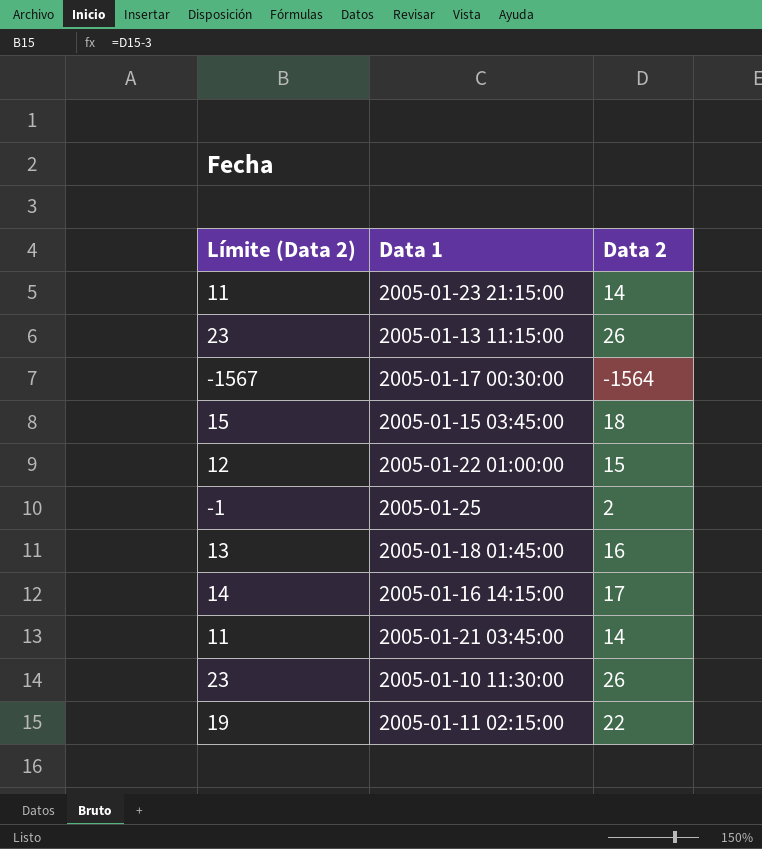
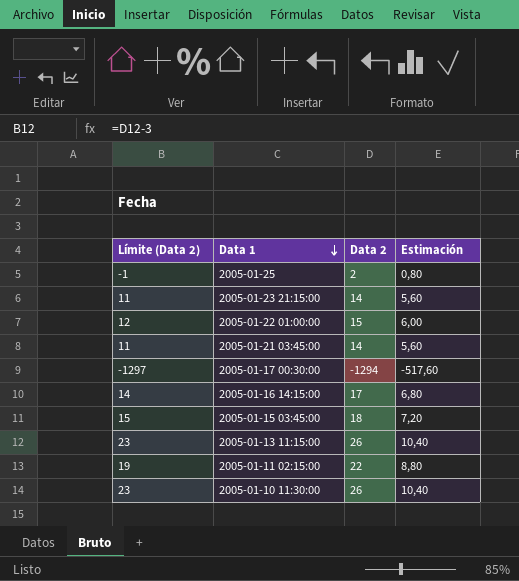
row order: none -> Data 1 descending
column Estimación | formula: none -> [Data 2] * 0,4
row 2005-01-18 01:45:00: 13 | 16 -> none
2005-01-17 00:30:00 | Límite (Data 2): -1567 -> -1297
2005-01-17 00:30:00 | Data 2: -1564 -> -1294

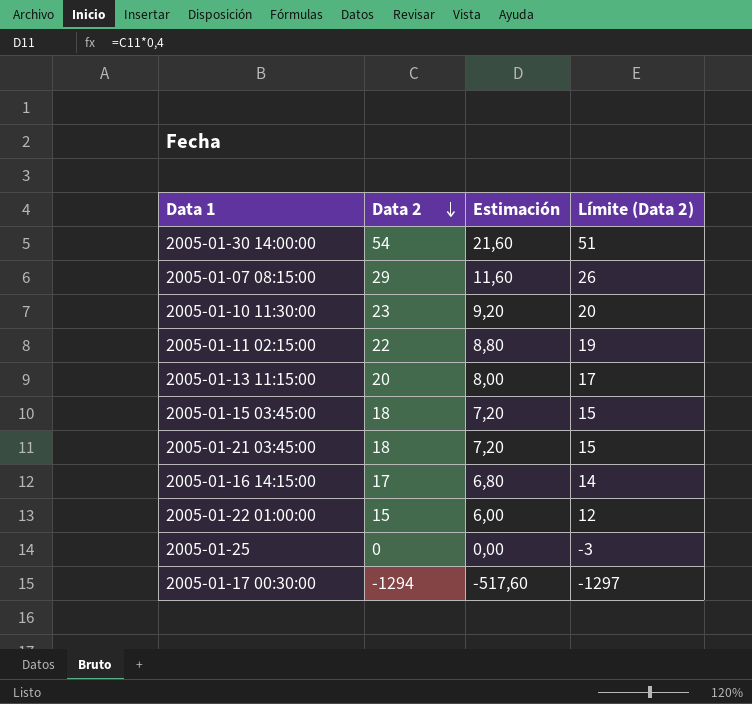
row order: Data 1 descending -> Data 2 descending
column Límite (Data 2) | position: 1 -> 4
row 2005-01-23 21:15:00: 11 | 14 | 5,60 -> none
row 2005-01-30 14:00:00: none -> 54 | 21,60 | 51
row 2005-01-07 08:15:00: none -> 29 | 11,60 | 26
2005-01-10 11:30:00 | Data 2: 26 -> 23
2005-01-10 11:30:00 | Estimación: 10,40 -> 9,20
2005-01-10 11:30:00 | Límite (Data 2): 23 -> 20
2005-01-13 11:15:00 | Data 2: 26 -> 20
2005-01-13 11:15:00 | Estimación: 10,40 -> 8,00
2005-01-13 11:15:00 | Límite (Data 2): 23 -> 17
2005-01-21 03:45:00 | Data 2: 14 -> 18
2005-01-21 03:45:00 | Estimación: 5,60 -> 7,20
2005-01-21 03:45:00 | Límite (Data 2): 11 -> 15
2005-01-25 | Data 2: 2 -> 0
2005-01-25 | Estimación: 0,80 -> 0,00
2005-01-25 | Límite (Data 2): -1 -> -3

